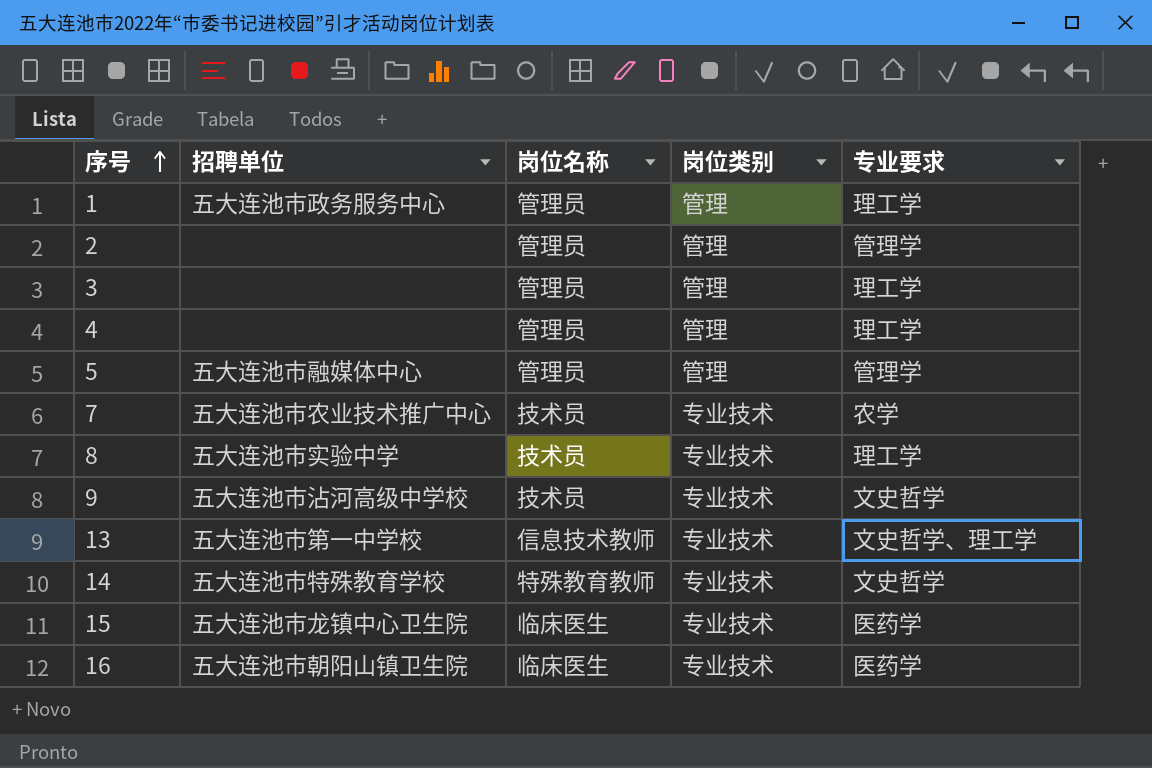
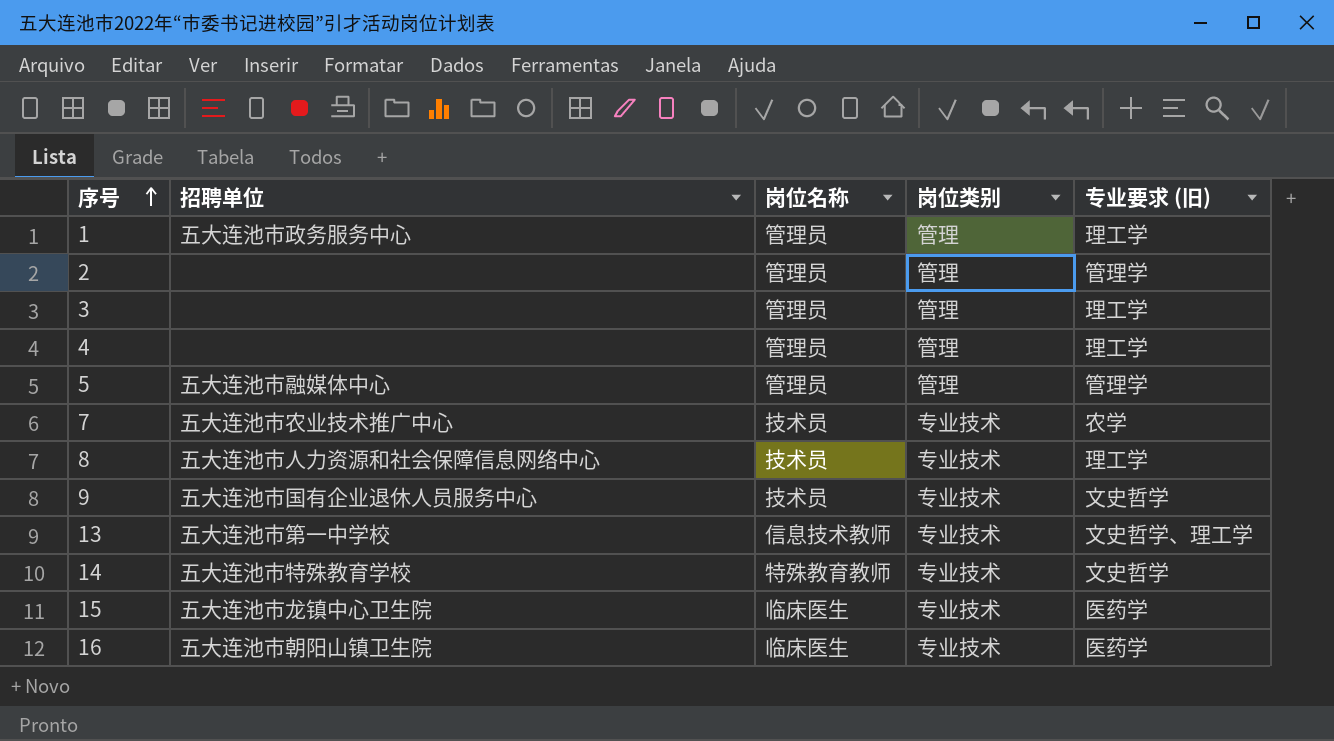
column name: 专业要求 -> 专业要求 (旧)
8 | 招聘单位: 五大连池市实验中学 -> 五大连池市人力资源和社会保障信息网络中心
9 | 招聘单位: 五大连池市沾河高级中学校 -> 五大连池市国有企业退休人员服务中心

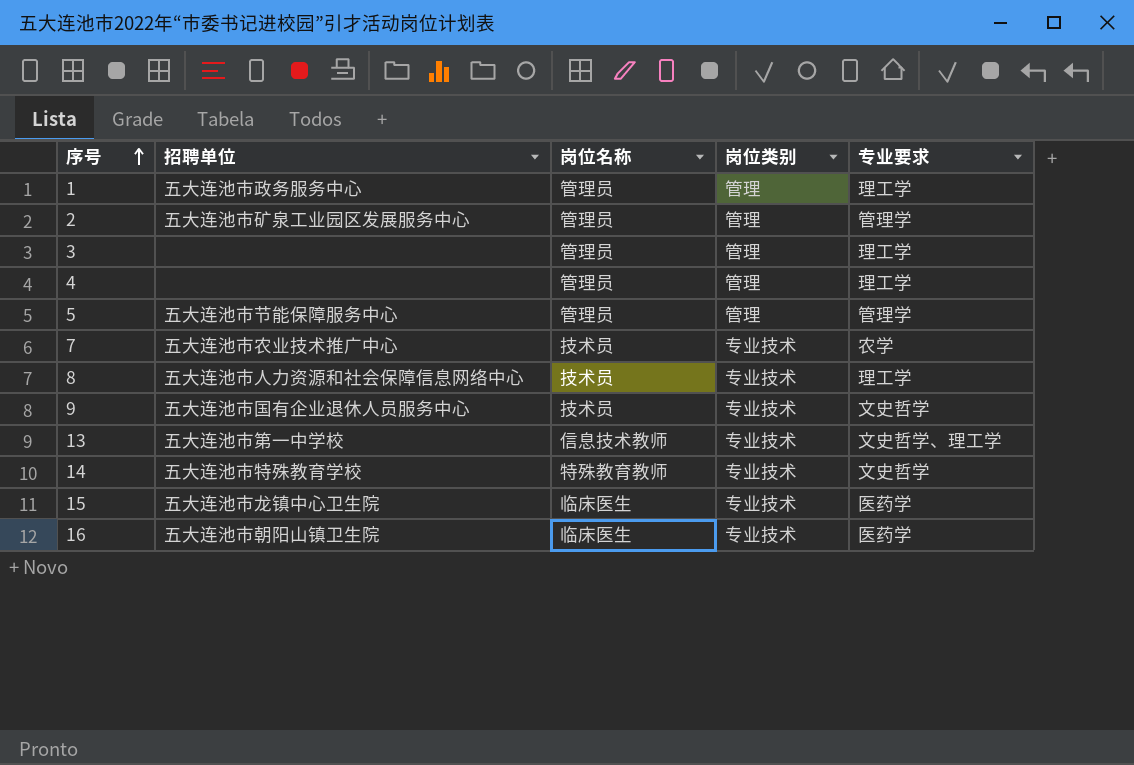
column name: 专业要求 (旧) -> 专业要求
2 | 招聘单位: none -> 五大连池市矿泉工业园区发展服务中心
5 | 招聘单位: 五大连池市融媒体中心 -> 五大连池市节能保障服务中心

